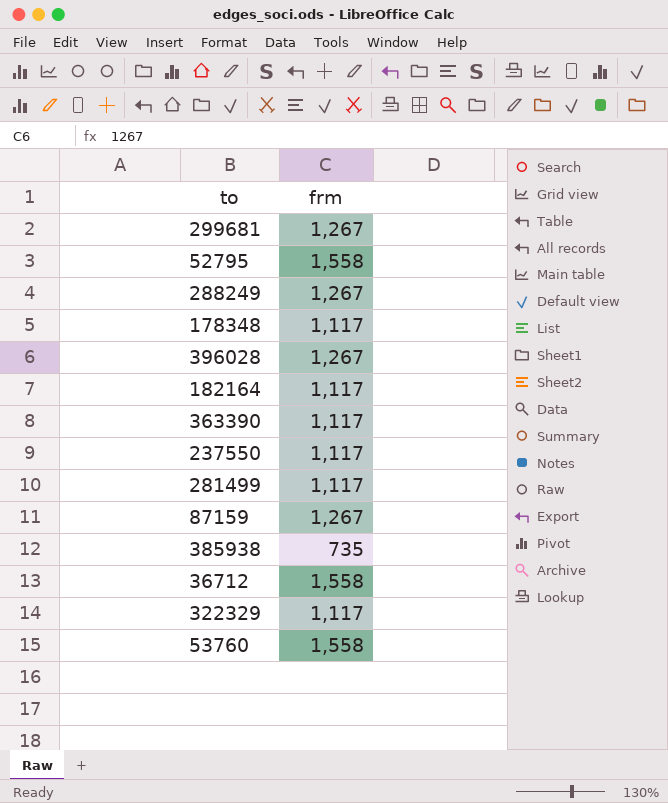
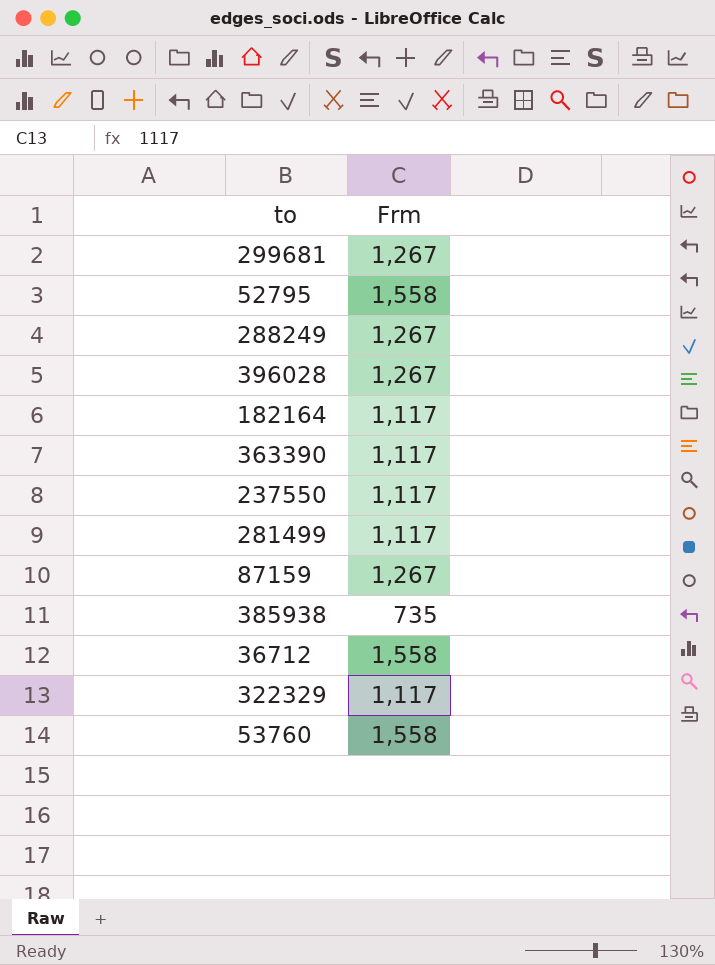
column name: frm -> Frm
row 178348: 1,117 -> none

